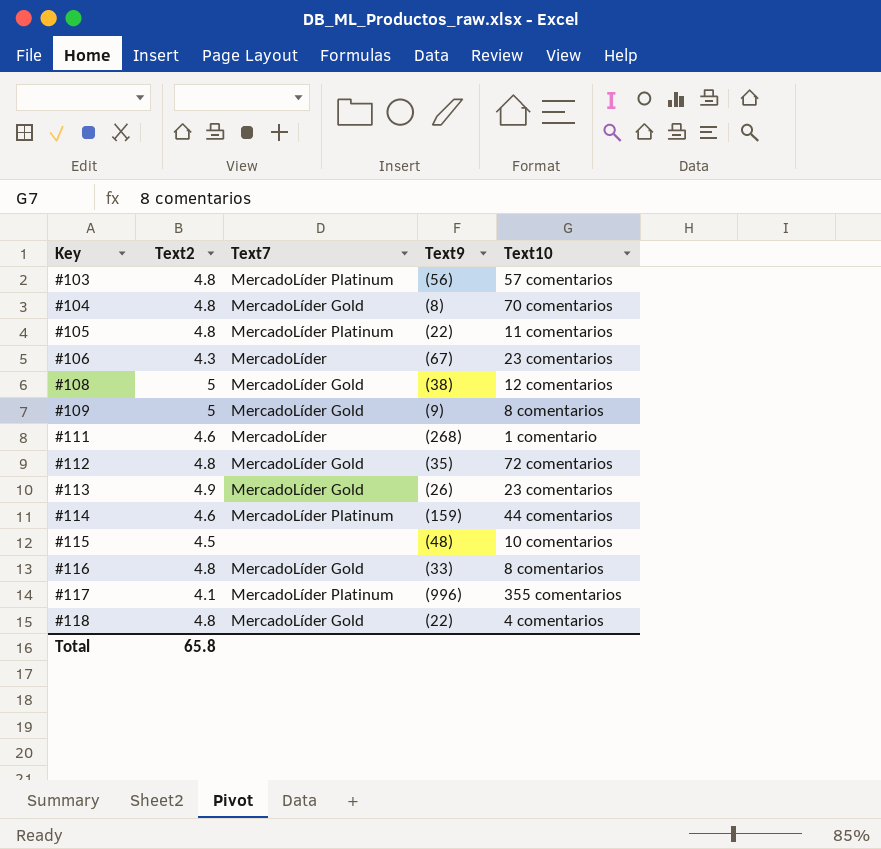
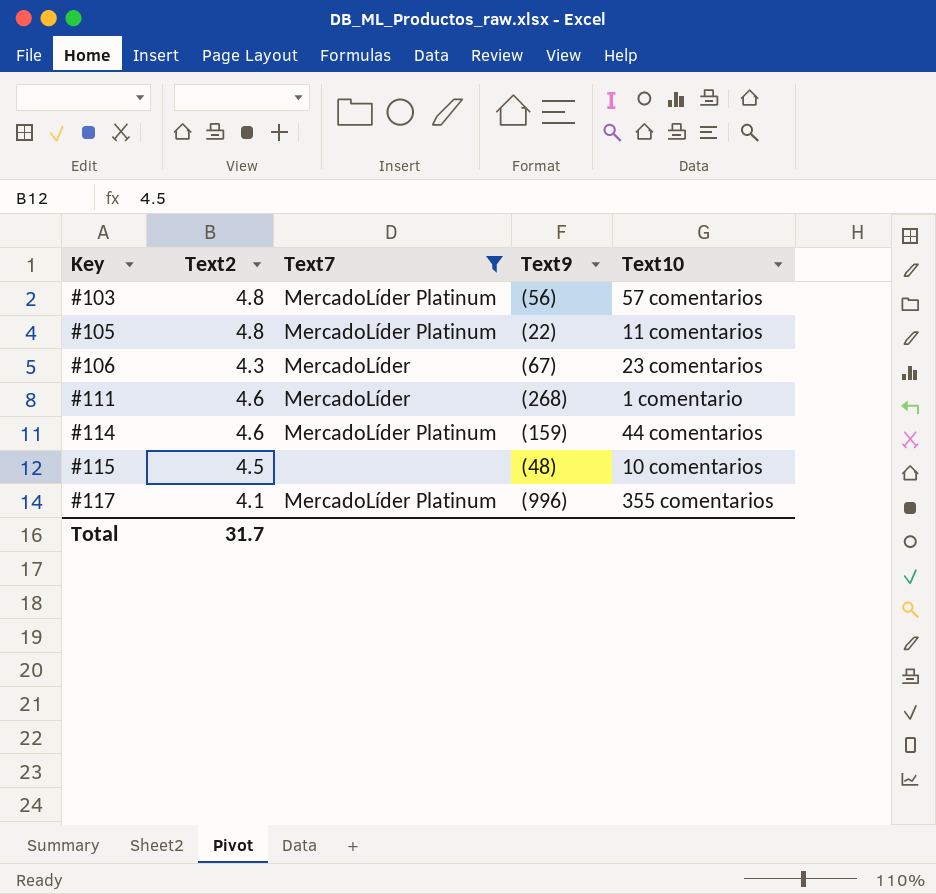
filter: none -> Text7 != MercadoLíder Gold
Total | Text2: 65.8 -> 31.7

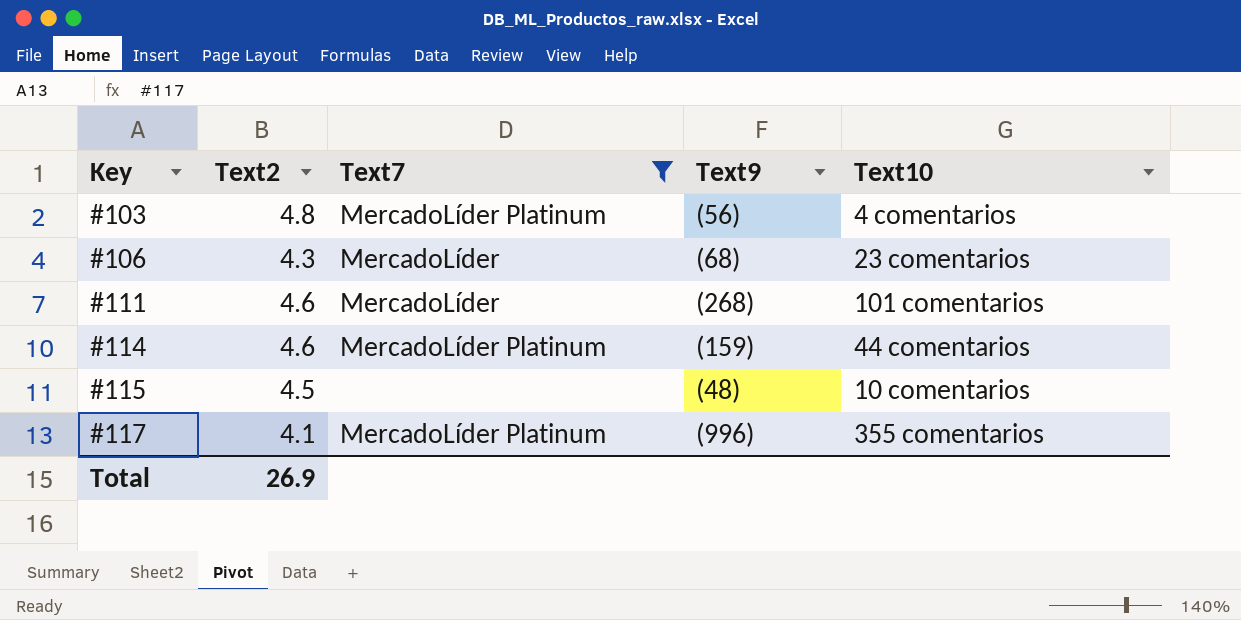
row #105: 4.8 | MercadoLíder Platinum | (22) | 11 comentarios -> none
#103 | Text10: 57 comentarios -> 4 comentarios
#106 | Text9: (67) -> (68)
#111 | Text10: 1 comentario -> 101 comentarios
Total | Text2: 31.7 -> 26.9

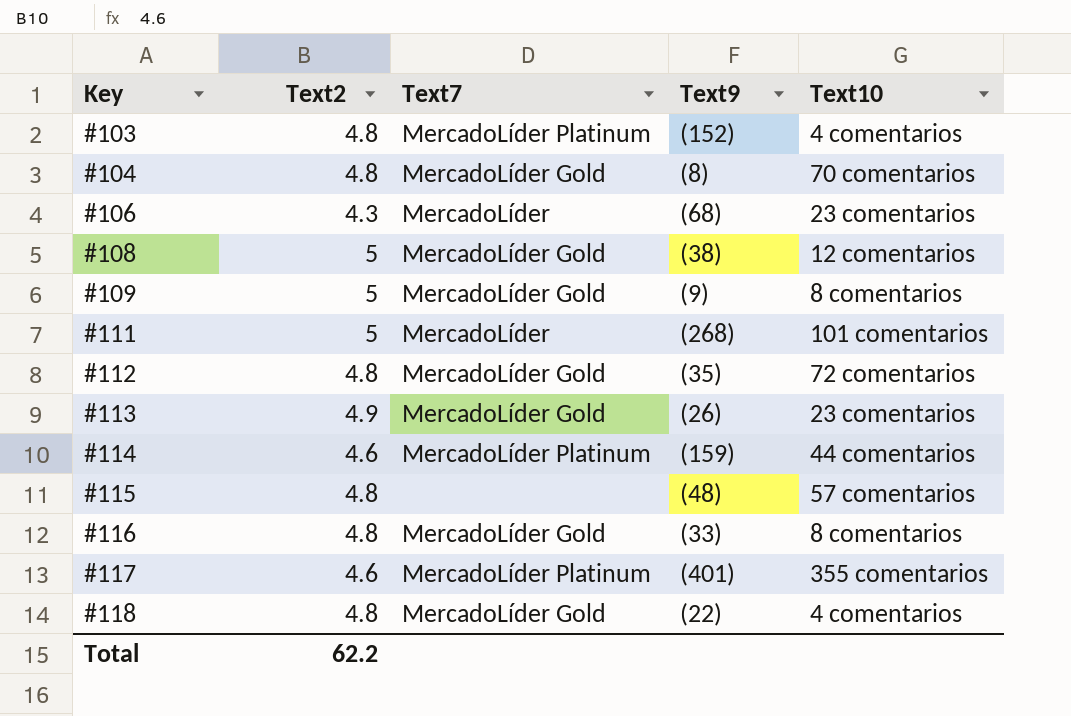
filter: Text7 != MercadoLíder Gold -> none
#103 | Text9: (56) -> (152)
#111 | Text2: 4.6 -> 5
#115 | Text2: 4.5 -> 4.8
#115 | Text10: 10 comentarios -> 57 comentarios
#117 | Text2: 4.1 -> 4.6
#117 | Text9: (996) -> (401)
Total | Text2: 26.9 -> 62.2

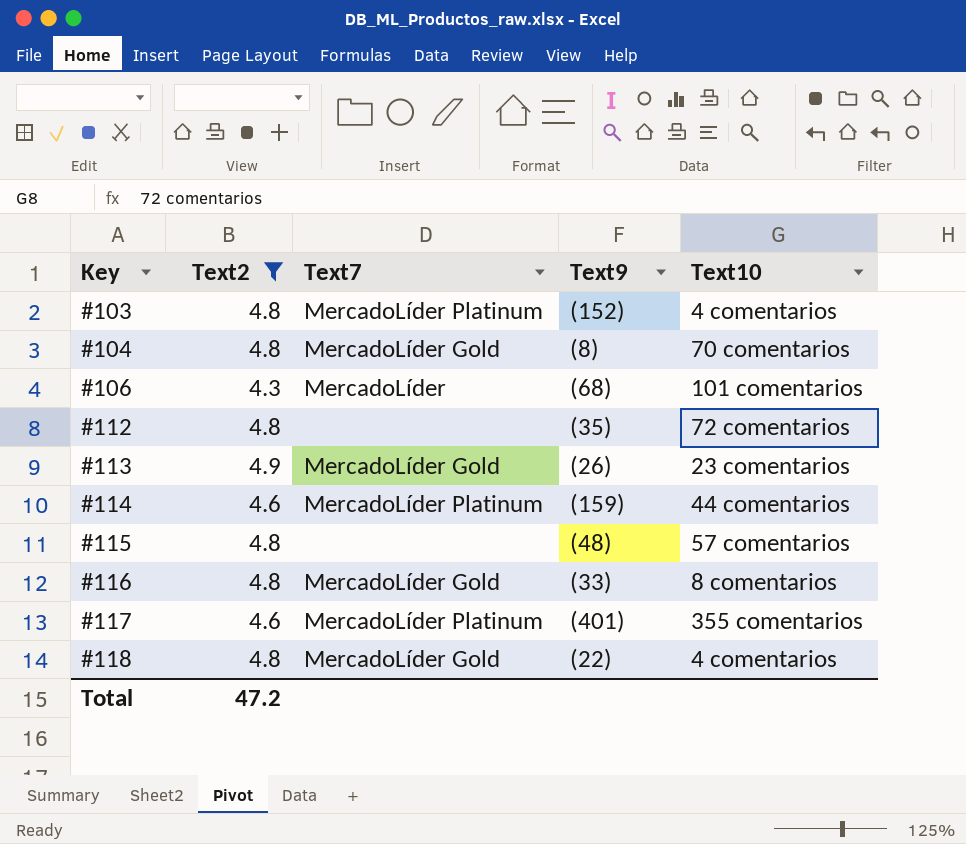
filter: none -> Text2 != 5
#106 | Text10: 23 comentarios -> 101 comentarios
#112 | Text7: MercadoLíder Gold -> none
Total | Text2: 62.2 -> 47.2

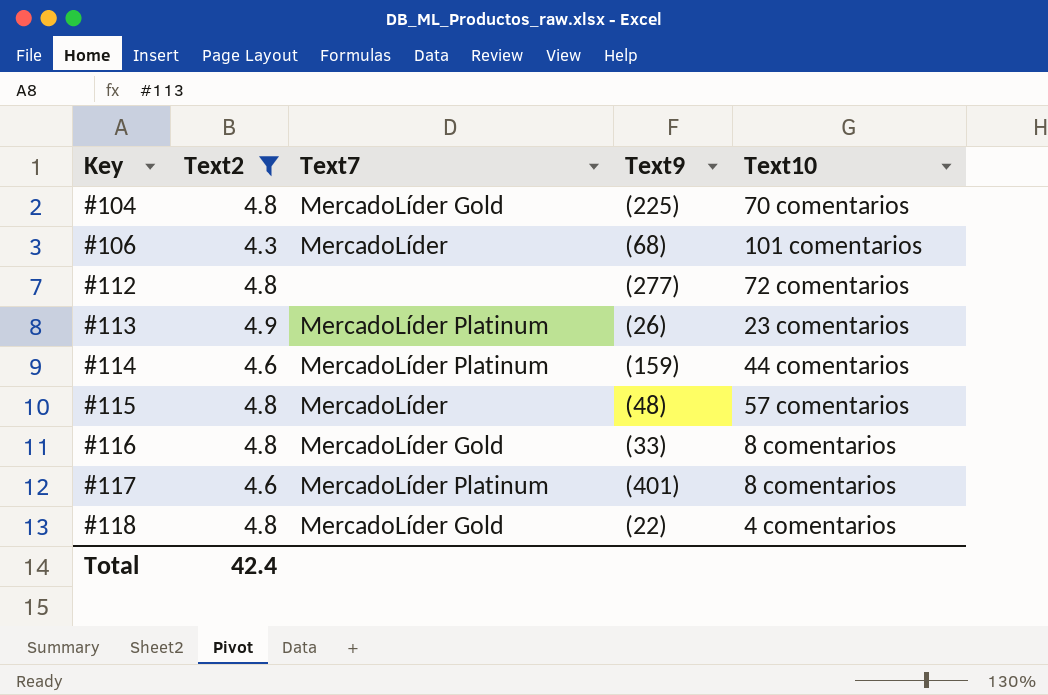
row #103: 4.8 | MercadoLíder Platinum | (152) | 4 comentarios -> none
#104 | Text9: (8) -> (225)
#112 | Text9: (35) -> (277)
#113 | Text7: MercadoLíder Gold -> MercadoLíder Platinum
#115 | Text7: none -> MercadoLíder
#117 | Text10: 355 comentarios -> 8 comentarios
Total | Text2: 47.2 -> 42.4

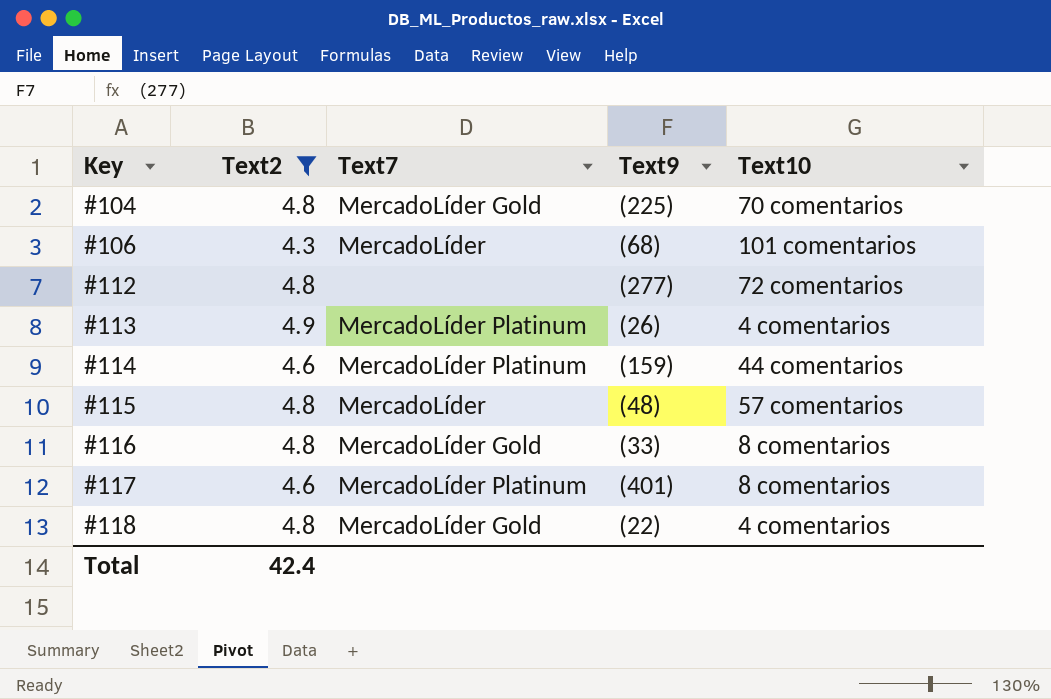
#113 | Text10: 23 comentarios -> 4 comentarios

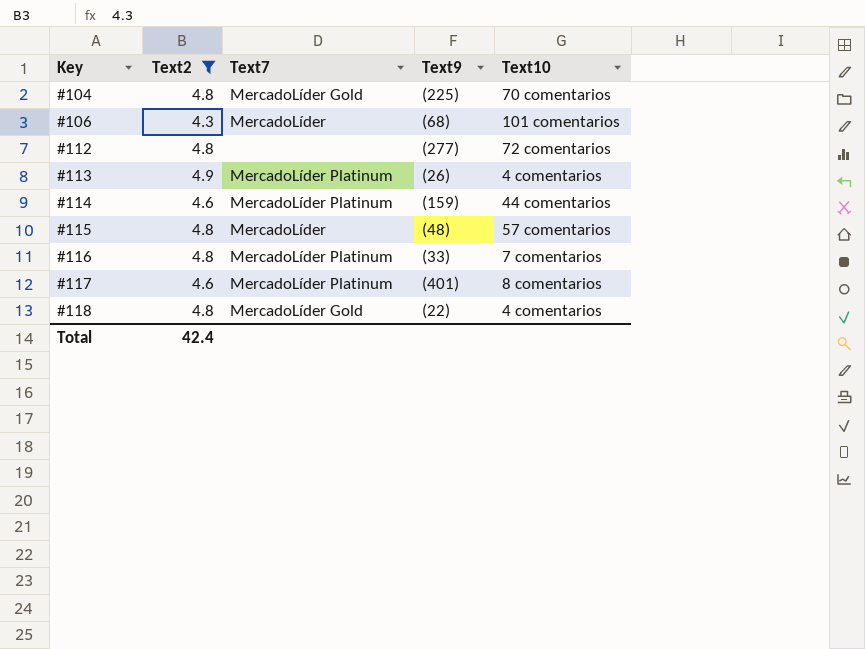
#116 | Text7: MercadoLíder Gold -> MercadoLíder Platinum
#116 | Text10: 8 comentarios -> 7 comentarios

